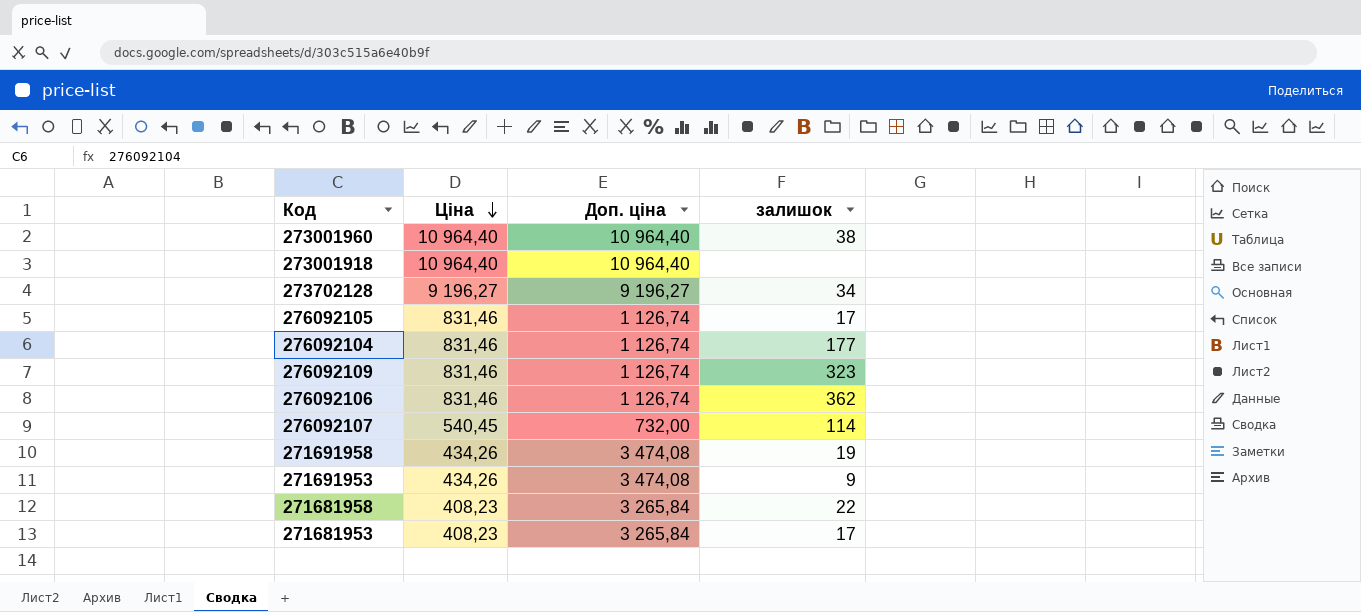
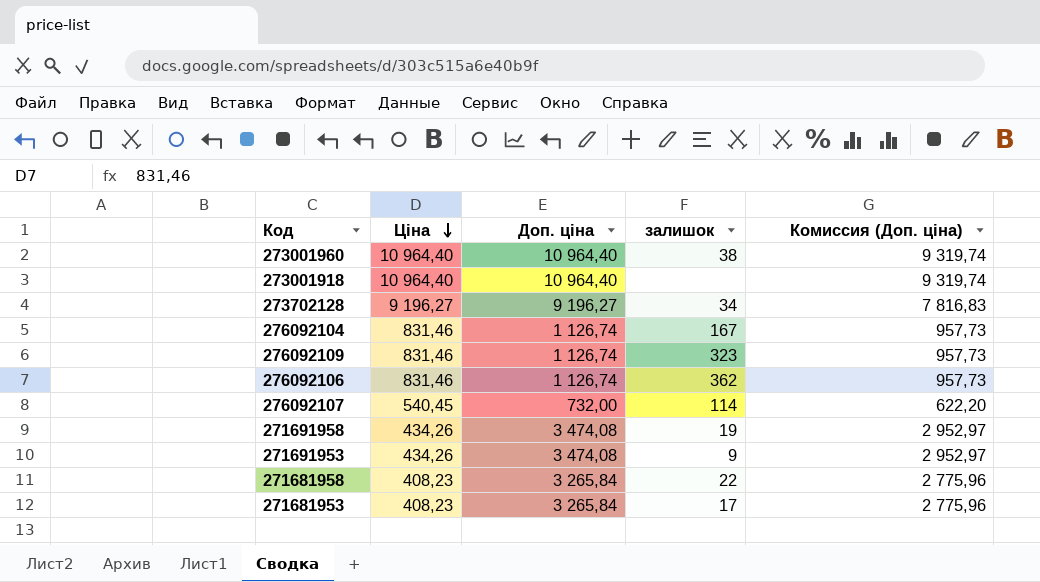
column Комиссия (Доп. ціна) | formula: none -> [Доп. ціна] * 0,85
row 276092105: 831,46 | 1 126,74 | 17 -> none
276092104 | залишок: 177 -> 167

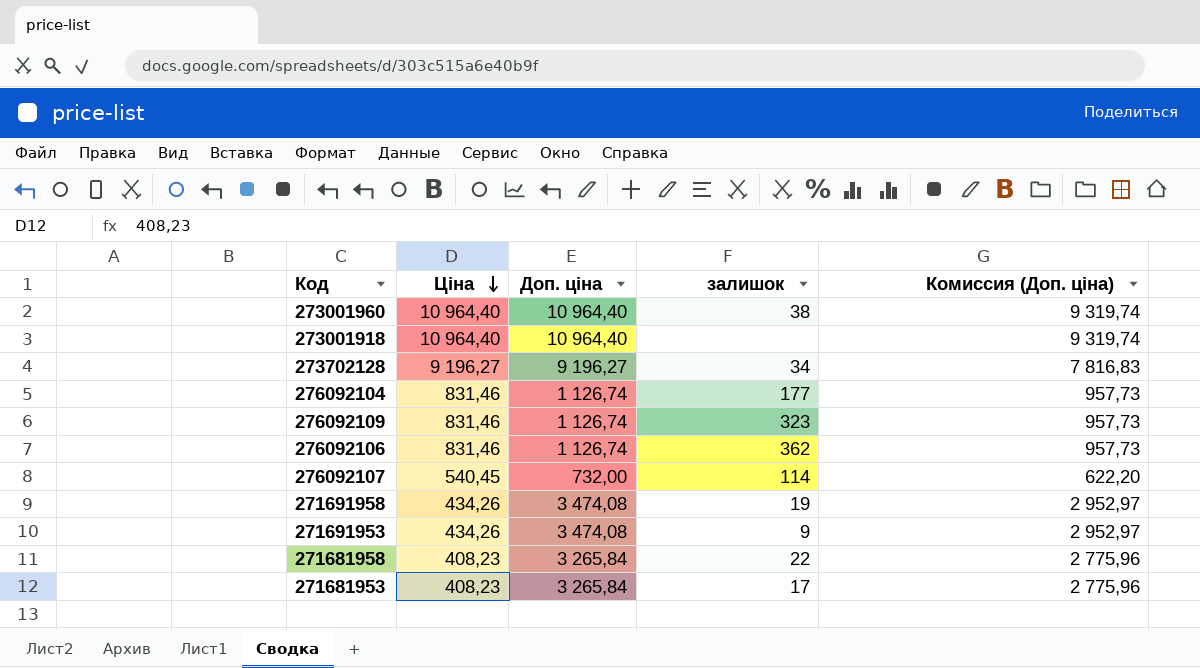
276092104 | залишок: 167 -> 177

